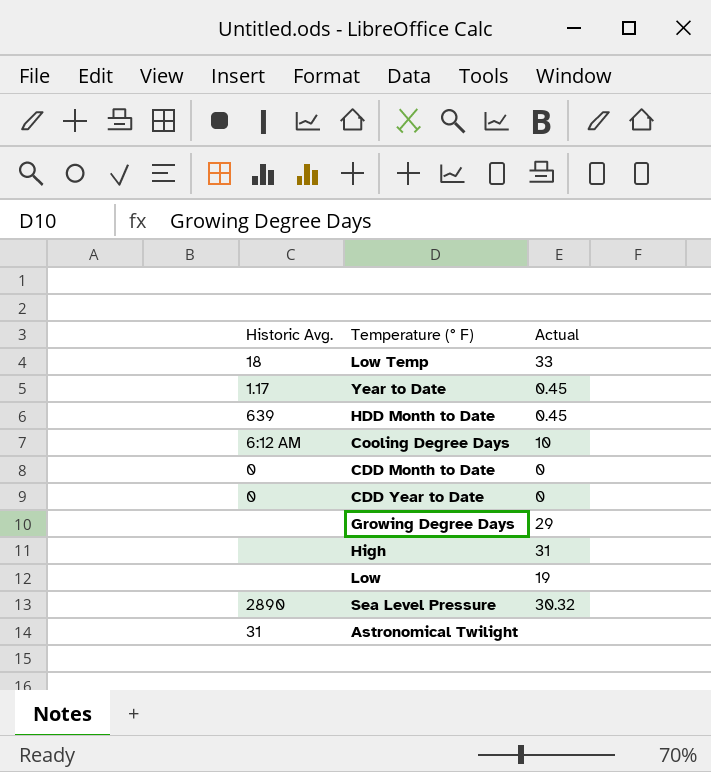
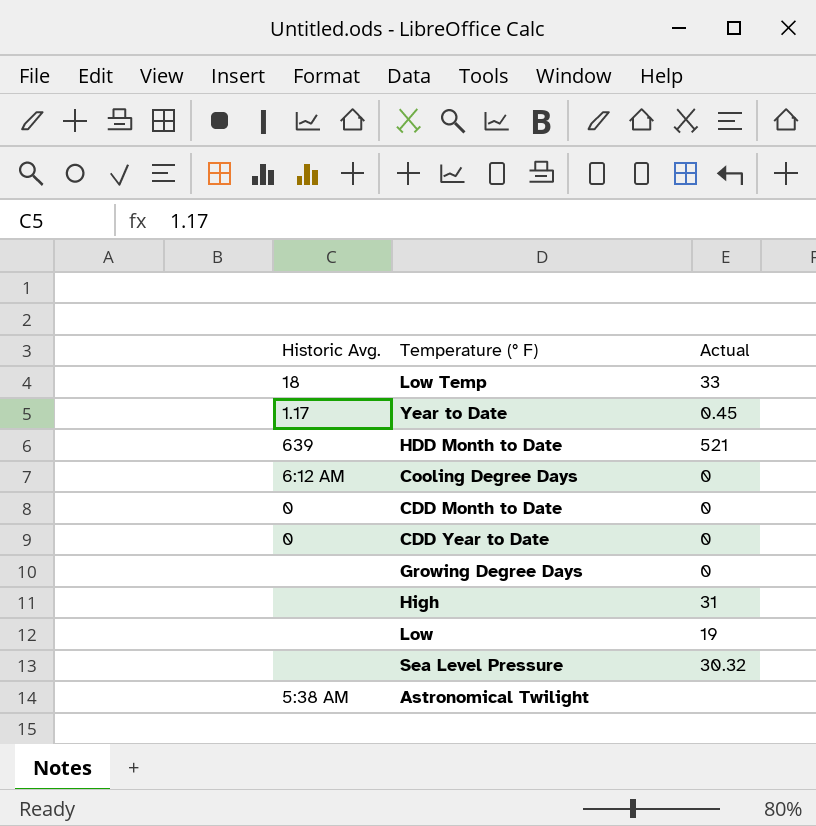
HDD Month to Date | Actual: 0.45 -> 521
Cooling Degree Days | Actual: 10 -> 0
Growing Degree Days | Actual: 29 -> 0
Sea Level Pressure | Historic Avg.: 2890 -> none
Astronomical Twilight | Historic Avg.: 31 -> 5:38 AM

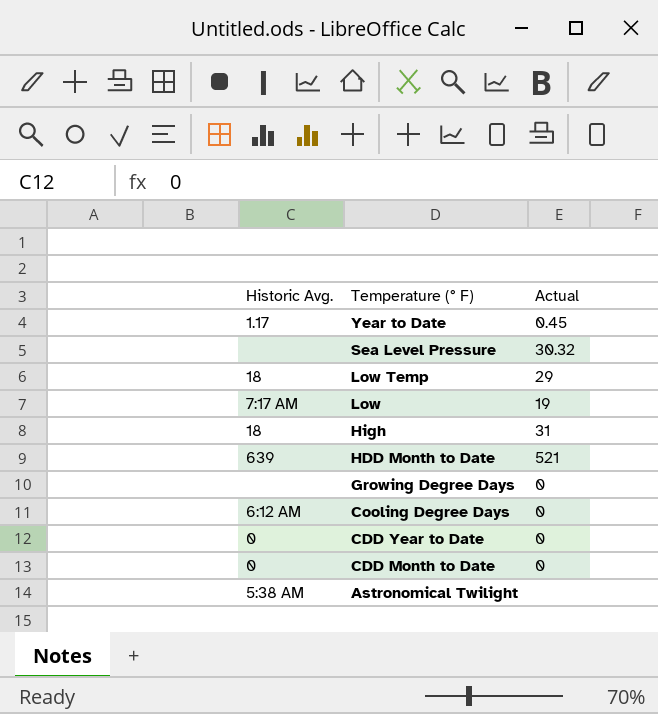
row order: none -> Temperature (° F) descending
Low Temp | Actual: 33 -> 29
Low | Historic Avg.: none -> 7:17 AM
High | Historic Avg.: none -> 18

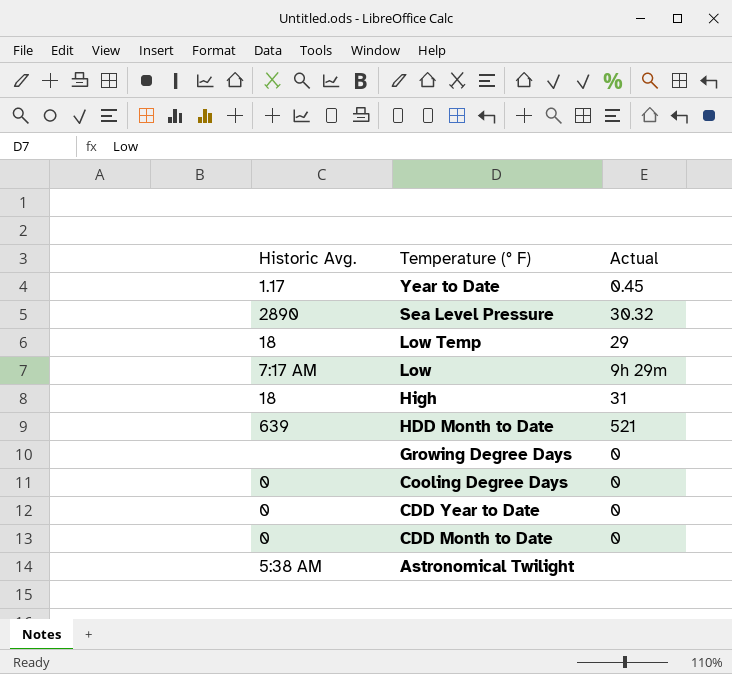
Sea Level Pressure | Historic Avg.: none -> 2890
Low | Actual: 19 -> 9h 29m
Cooling Degree Days | Historic Avg.: 6:12 AM -> 0

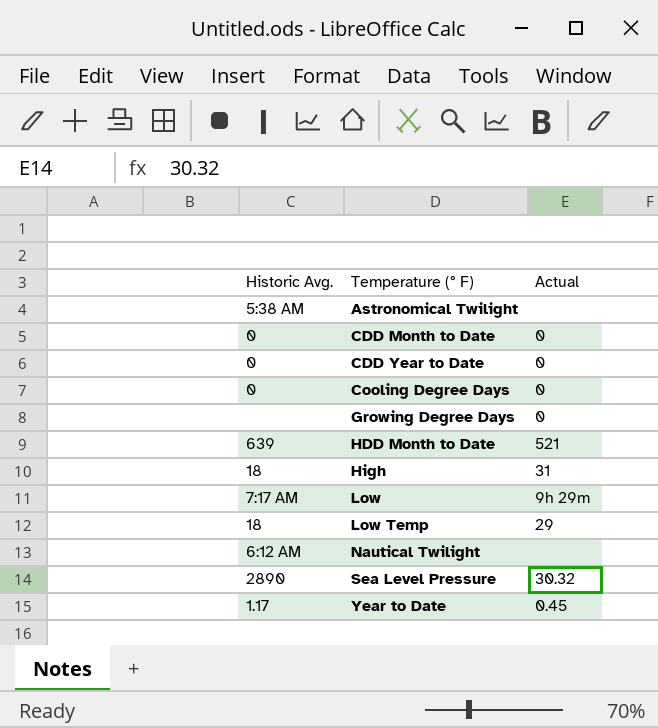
row order: Temperature (° F) descending -> Temperature (° F) ascending
row Nautical Twilight: none -> 6:12 AM | none

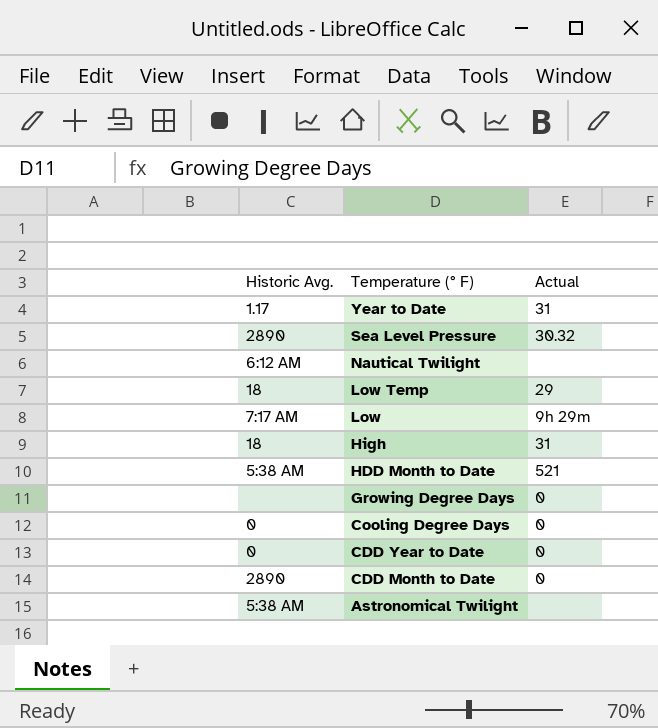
row order: Temperature (° F) ascending -> Temperature (° F) descending
Year to Date | Actual: 0.45 -> 31
HDD Month to Date | Historic Avg.: 639 -> 5:38 AM
CDD Month to Date | Historic Avg.: 0 -> 2890

